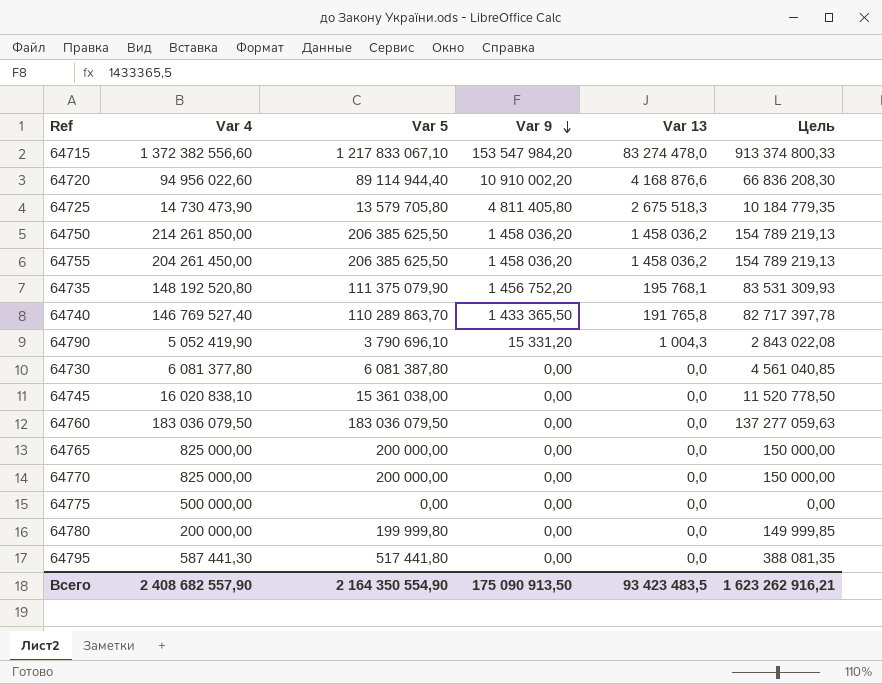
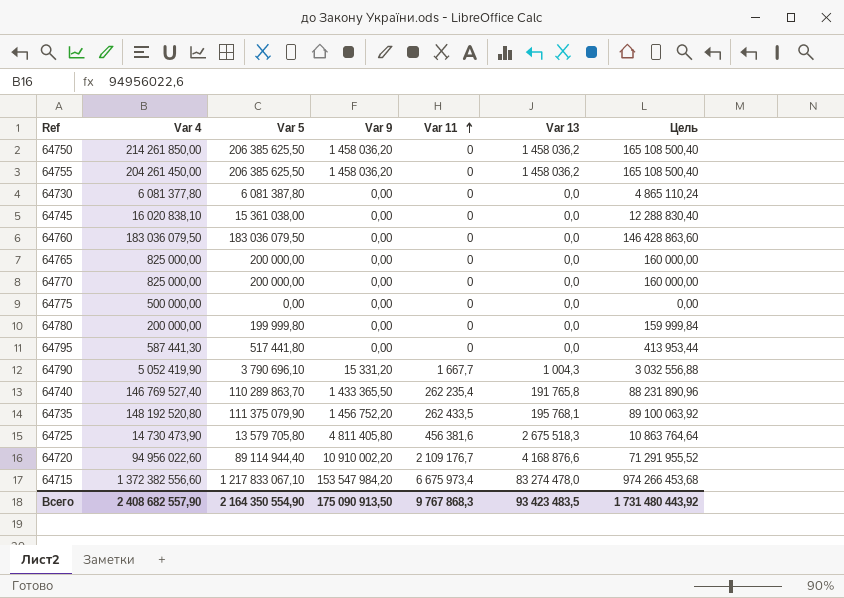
row order: Var 9 descending -> Var 11 ascending
column Var 11 | position: none -> 5
column Цель | formula: [Var 5] * 0,75 -> [Var 5] * 0,8
Всего | Цель: 1 623 262 916,21 -> 1 731 480 443,92

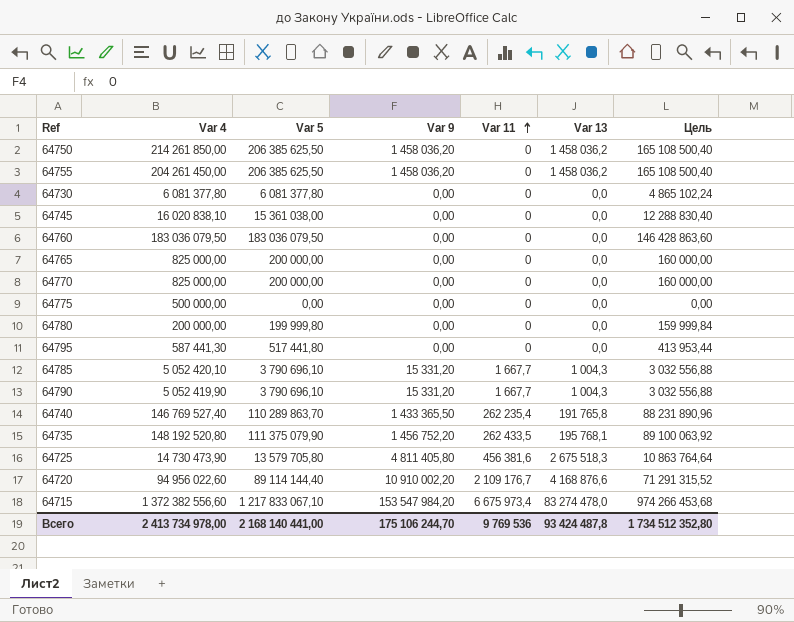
64730 | Var 5: 6 081 387,80 -> 6 081 377,80
64730 | Цель: 4 865 110,24 -> 4 865 102,24
row 64785: none -> 5 052 420,10 | 3 790 696,10 | 15 331,20 | 1 667,7 | 1 004,3 | 3 032 556,88
64720 | Var 5: 89 114 944,40 -> 89 114 144,40
64720 | Цель: 71 291 955,52 -> 71 291 315,52
Всего | Var 4: 2 408 682 557,90 -> 2 413 734 978,00
Всего | Var 5: 2 164 350 554,90 -> 2 168 140 441,00
Всего | Var 9: 175 090 913,50 -> 175 106 244,70
Всего | Var 11: 9 767 868,3 -> 9 769 536
Всего | Var 13: 93 423 483,5 -> 93 424 487,8
Всего | Цель: 1 731 480 443,92 -> 1 734 512 352,80

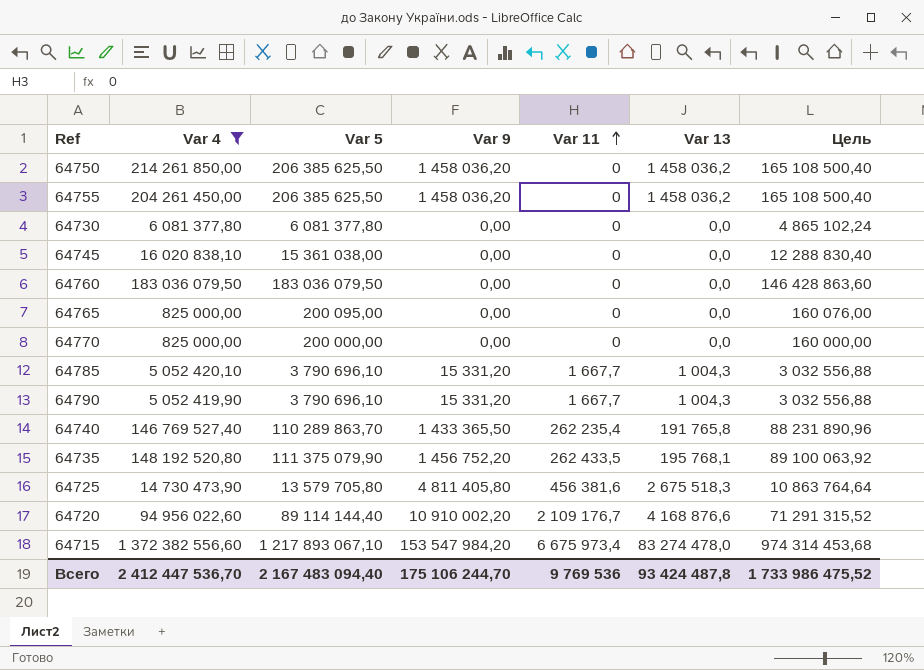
filter: none -> Var 4 >= 825 000,00
64765 | Var 5: 200 000,00 -> 200 095,00
64765 | Цель: 160 000,00 -> 160 076,00
64715 | Var 5: 1 217 833 067,10 -> 1 217 893 067,10
64715 | Цель: 974 266 453,68 -> 974 314 453,68
Всего | Var 4: 2 413 734 978,00 -> 2 412 447 536,70
Всего | Var 5: 2 168 140 441,00 -> 2 167 483 094,40
Всего | Цель: 1 734 512 352,80 -> 1 733 986 475,52

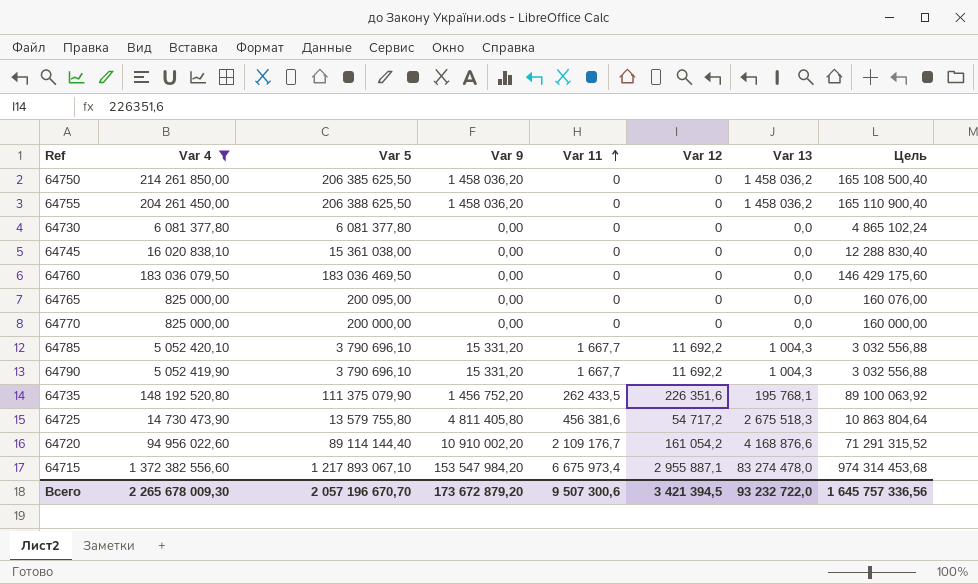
column Var 12 | position: none -> 6
row 64740: 146 769 527,40 | 110 289 863,70 | 1 433 365,50 | 262 235,4 | 191 765,8 | 88 231 890,96 -> none
64755 | Var 5: 206 385 625,50 -> 206 388 625,50
64755 | Цель: 165 108 500,40 -> 165 110 900,40
64760 | Var 5: 183 036 079,50 -> 183 036 469,50
64760 | Цель: 146 428 863,60 -> 146 429 175,60
64725 | Var 5: 13 579 705,80 -> 13 579 755,80
64725 | Цель: 10 863 764,64 -> 10 863 804,64
Всего | Var 4: 2 412 447 536,70 -> 2 265 678 009,30
Всего | Var 5: 2 167 483 094,40 -> 2 057 196 670,70
Всего | Var 9: 175 106 244,70 -> 173 672 879,20
Всего | Var 11: 9 769 536 -> 9 507 300,6
Всего | Var 13: 93 424 487,8 -> 93 232 722,0
Всего | Цель: 1 733 986 475,52 -> 1 645 757 336,56

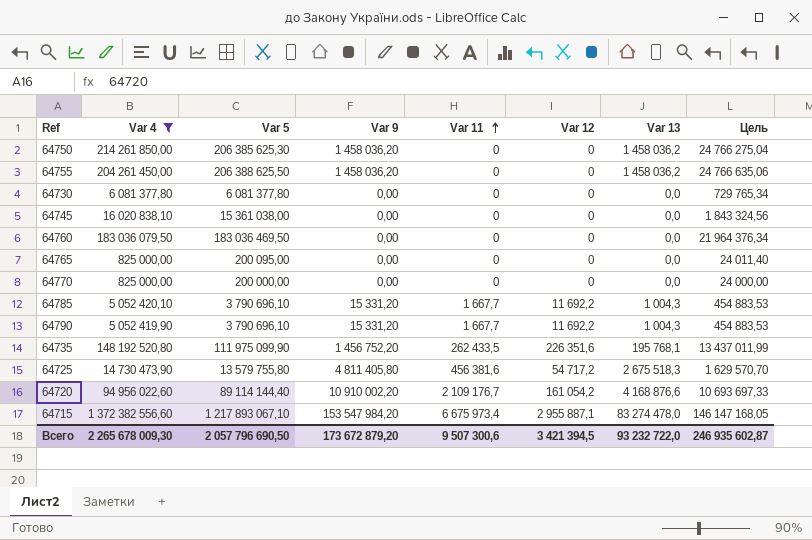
column Цель | formula: [Var 5] * 0,8 -> [Var 5] * 0,12
64750 | Var 5: 206 385 625,50 -> 206 385 625,30
64735 | Var 5: 111 375 079,90 -> 111 975 099,90
Всего | Var 5: 2 057 196 670,70 -> 2 057 796 690,50
Всего | Цель: 1 645 757 336,56 -> 246 935 602,87

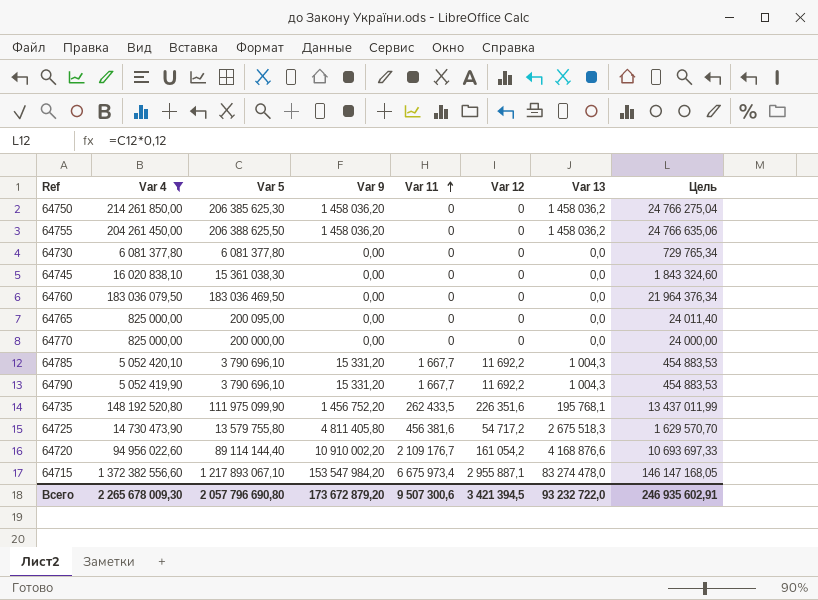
64745 | Var 5: 15 361 038,00 -> 15 361 038,30
64745 | Цель: 1 843 324,56 -> 1 843 324,60
Всего | Var 5: 2 057 796 690,50 -> 2 057 796 690,80
Всего | Цель: 246 935 602,87 -> 246 935 602,91

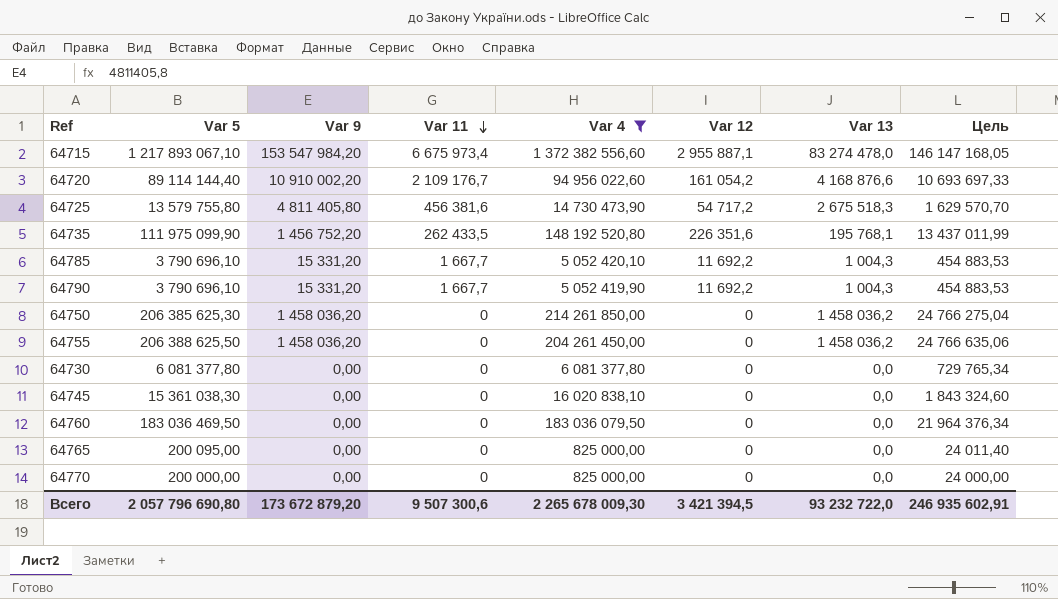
row order: Var 11 ascending -> Var 11 descending
column Var 4 | position: 2 -> 5

